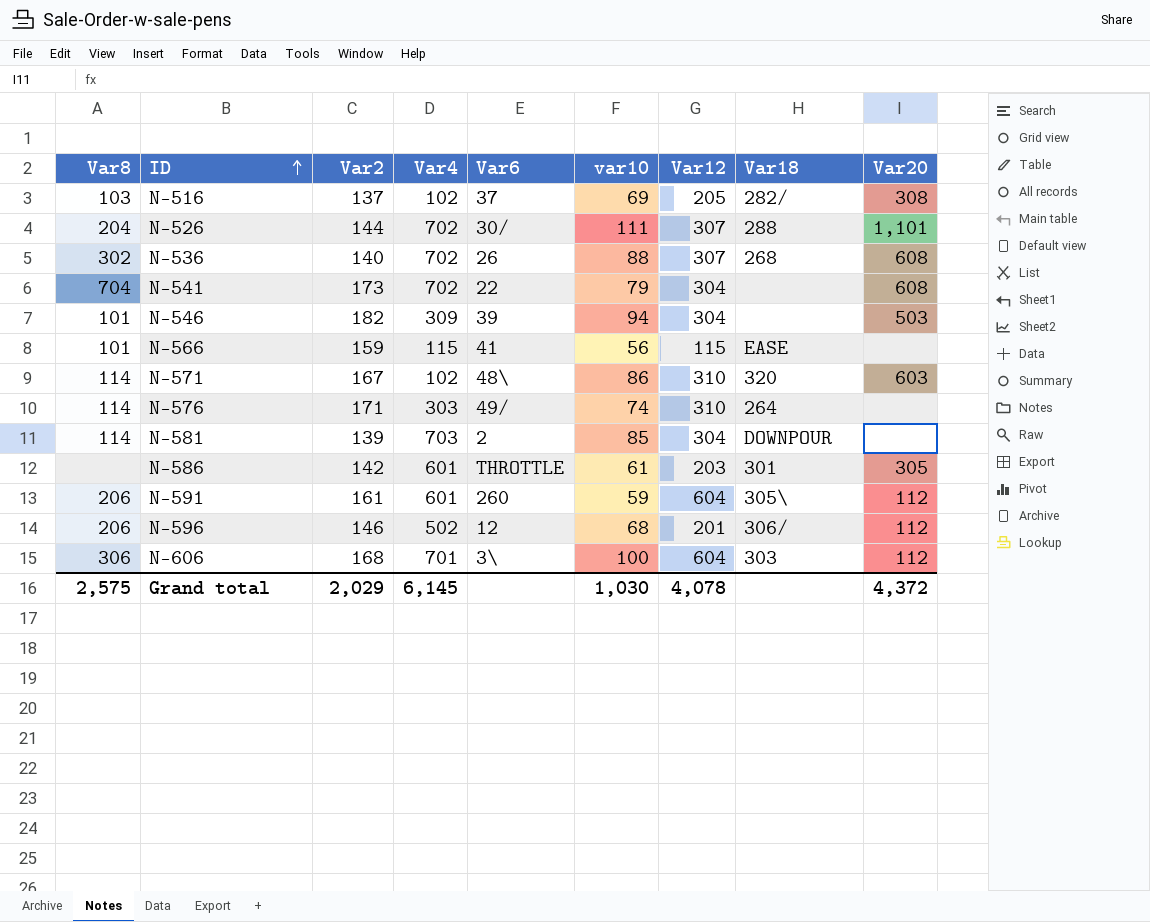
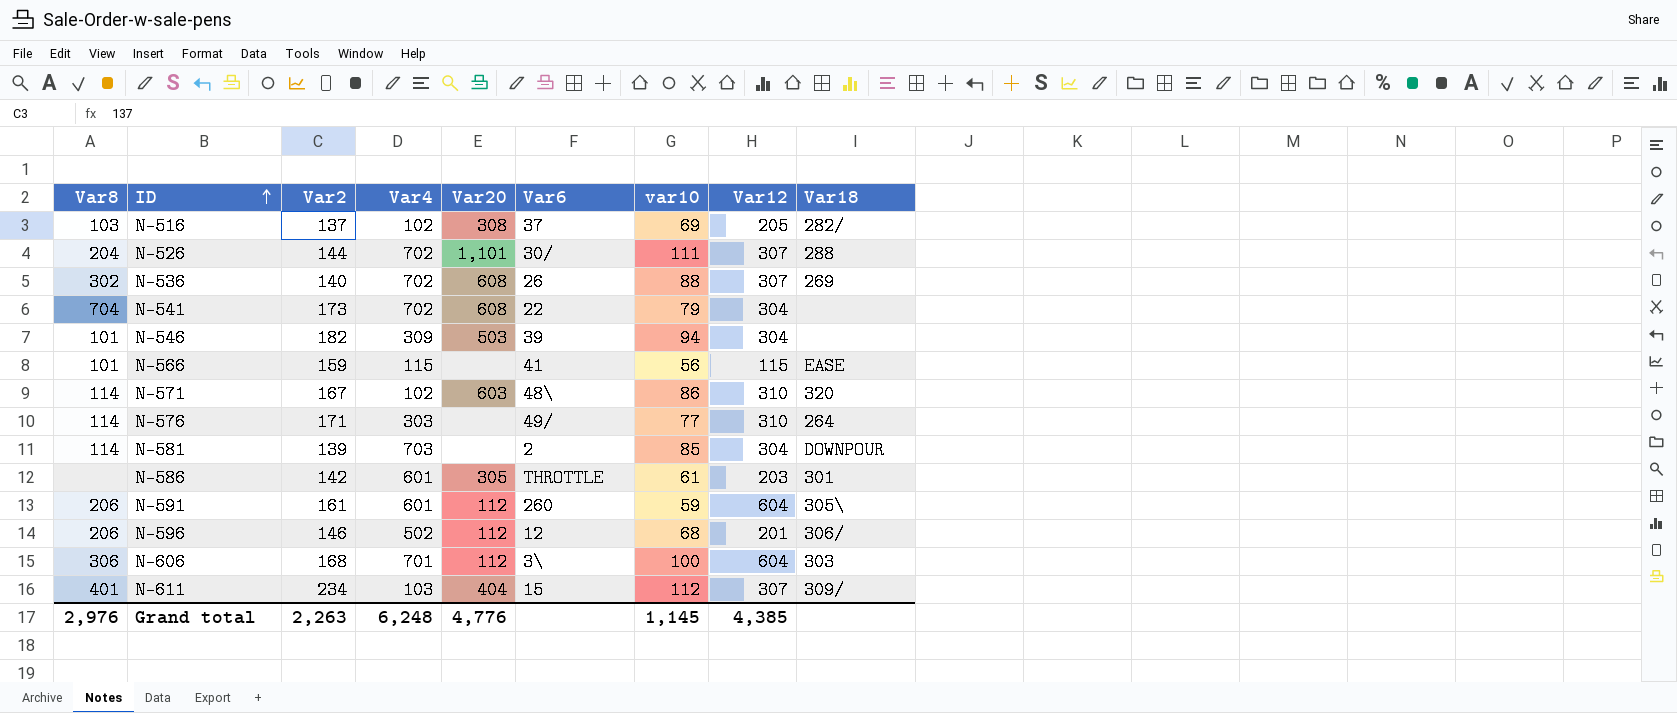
column Var20 | position: 9 -> 5
N-536 | Var18: 268 -> 269
N-576 | var10: 74 -> 77
row N-611: none -> 401 | 234 | 103 | 404 | 15 | 112 | 307 | 309/
Grand total | Var8: 2,575 -> 2,976
Grand total | Var2: 2,029 -> 2,263
Grand total | Var4: 6,145 -> 6,248
Grand total | Var20: 4,372 -> 4,776
Grand total | var10: 1,030 -> 1,145
Grand total | Var12: 4,078 -> 4,385

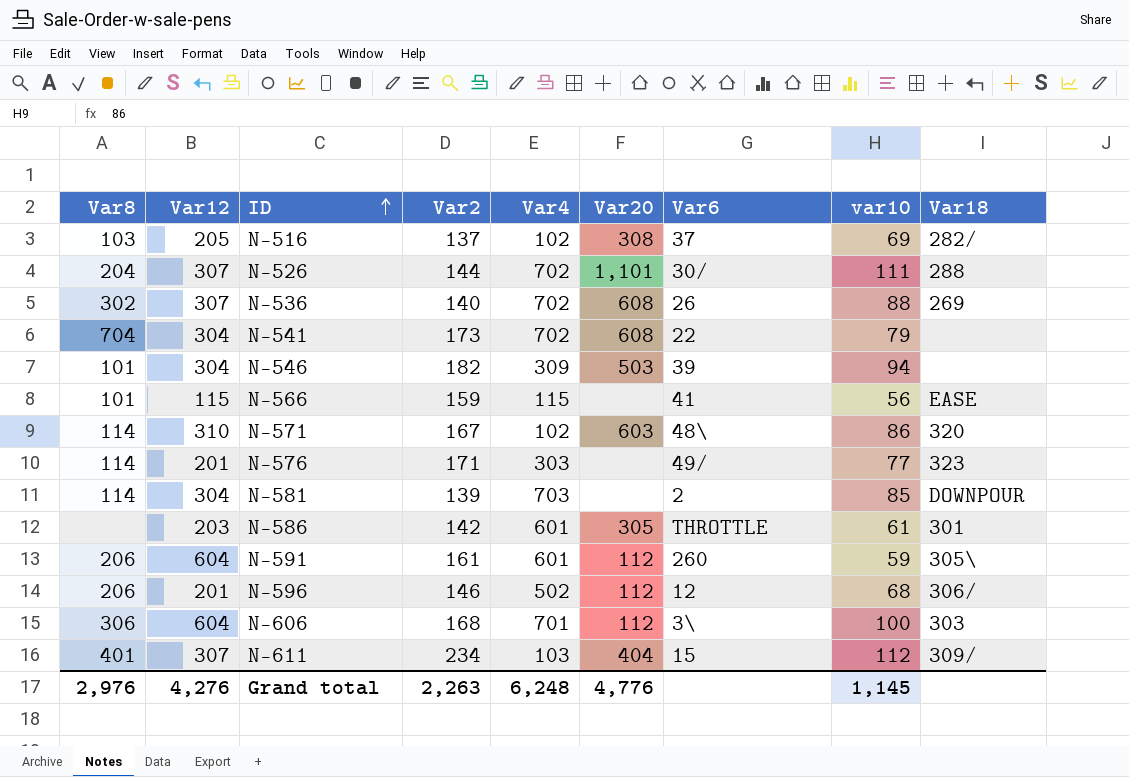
column Var12 | position: 8 -> 2
N-576 | Var12: 310 -> 201
N-576 | Var18: 264 -> 323
Grand total | Var12: 4,385 -> 4,276

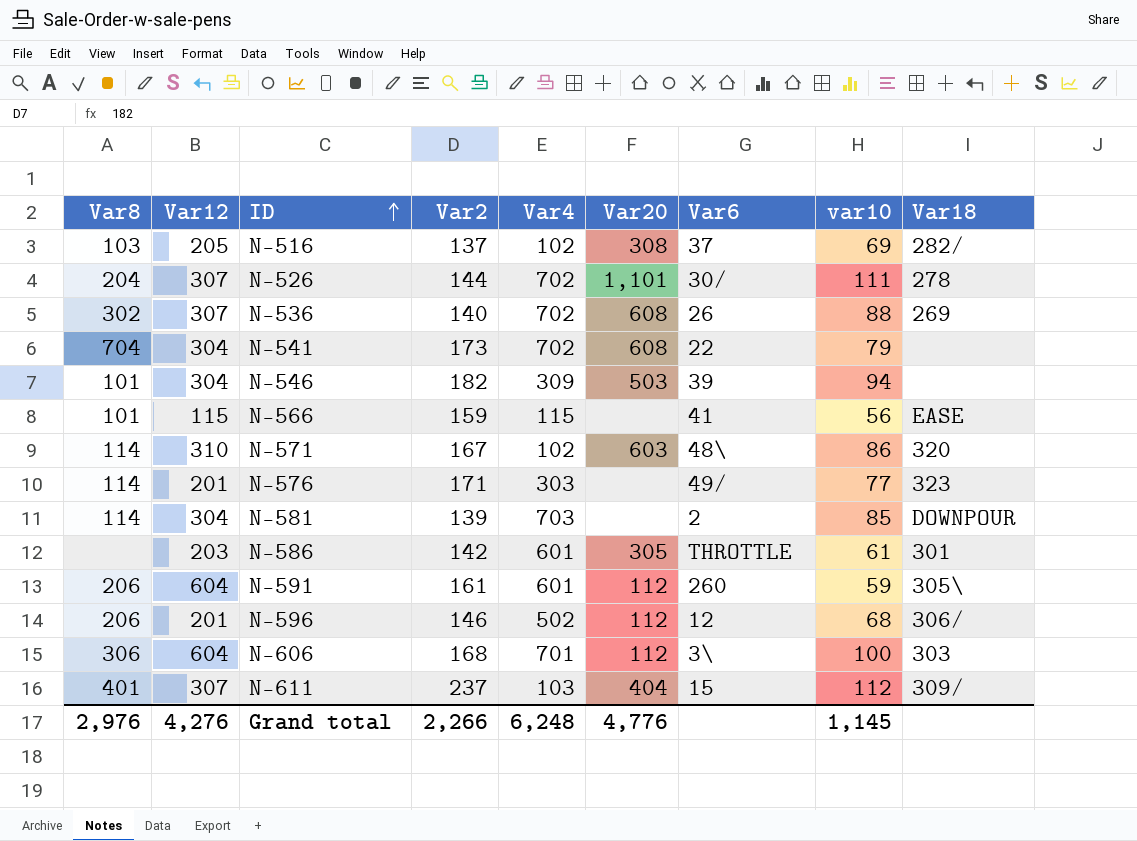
N-526 | Var18: 288 -> 278
N-611 | Var2: 234 -> 237
Grand total | Var2: 2,263 -> 2,266

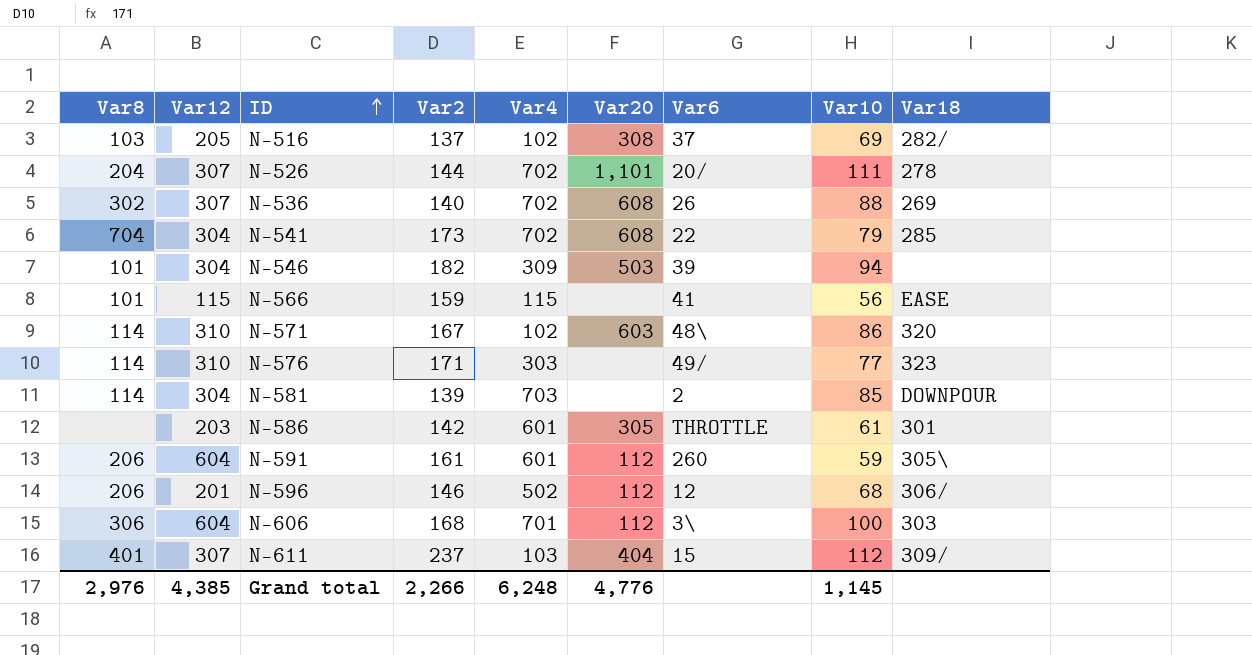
column name: var10 -> Var10
N-526 | Var6: 30/ -> 20/
N-541 | Var18: none -> 285
N-576 | Var12: 201 -> 310
Grand total | Var12: 4,276 -> 4,385

